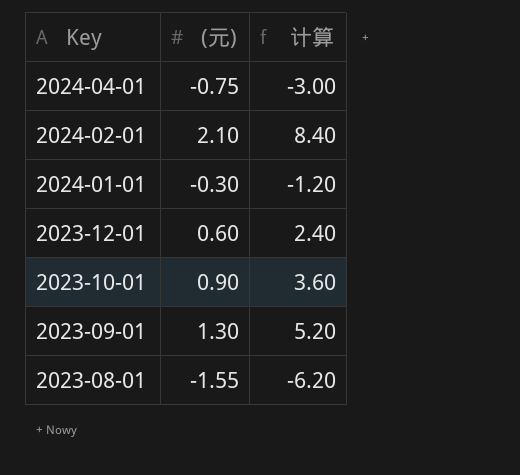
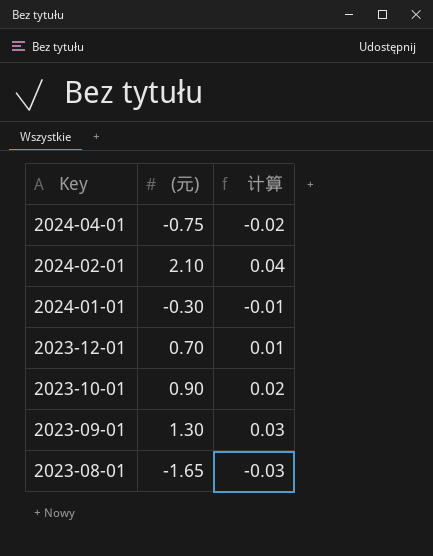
column 计算 | formula: [(元)] * 4 -> [(元)] * 0.02
2023-12-01 | (元): 0.60 -> 0.70
2023-08-01 | (元): -1.55 -> -1.65

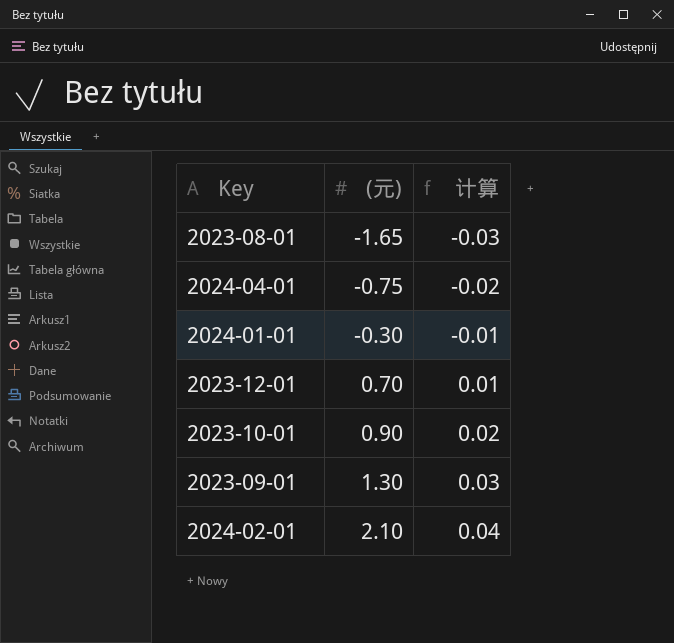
row order: Key descending -> (元) ascending

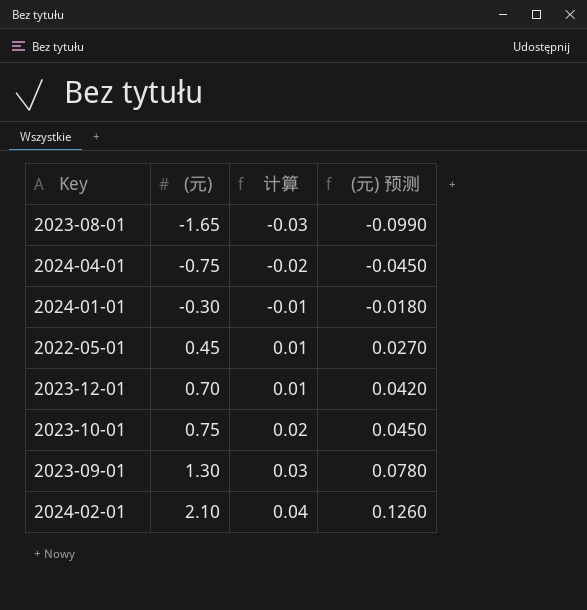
column (元) 预测 | formula: none -> [(元)] * 0.06
row 2022-05-01: none -> 0.45 | 0.01 | 0.0270
2023-10-01 | (元): 0.90 -> 0.75

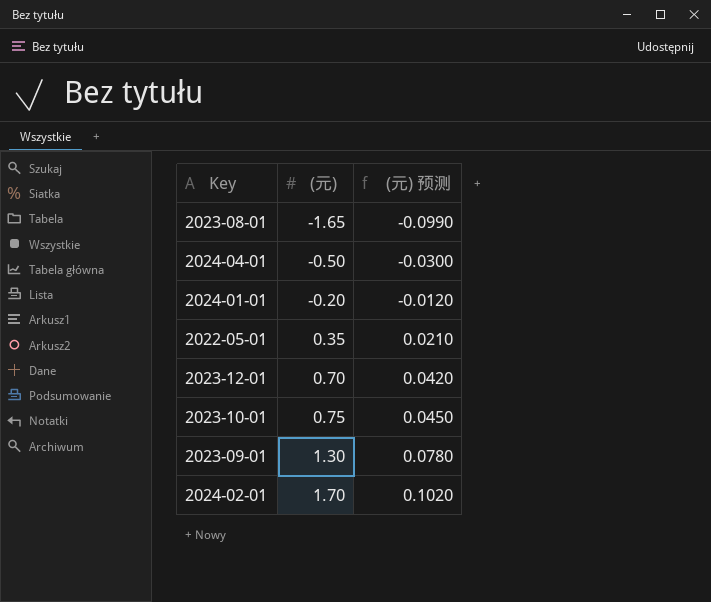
column 计算 | formula: [(元)] * 0.02 -> none
2024-04-01 | (元): -0.75 -> -0.50
2024-04-01 | (元) 预测: -0.0450 -> -0.0300
2024-01-01 | (元): -0.30 -> -0.20
2024-01-01 | (元) 预测: -0.0180 -> -0.0120
2022-05-01 | (元): 0.45 -> 0.35
2022-05-01 | (元) 预测: 0.0270 -> 0.0210
2024-02-01 | (元): 2.10 -> 1.70
2024-02-01 | (元) 预测: 0.1260 -> 0.1020

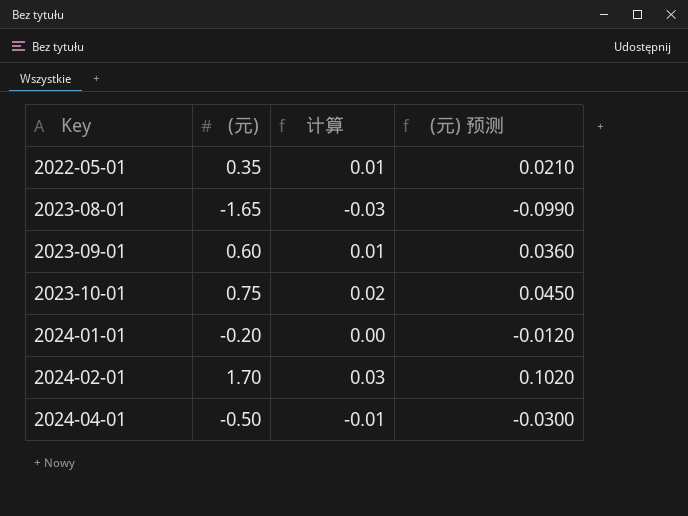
row order: (元) ascending -> Key ascending
column 计算 | formula: none -> [(元)] * 0.02
row 2023-12-01: 0.70 | 0.0420 -> none
2023-09-01 | (元): 1.30 -> 0.60
2023-09-01 | (元) 预测: 0.0780 -> 0.0360

